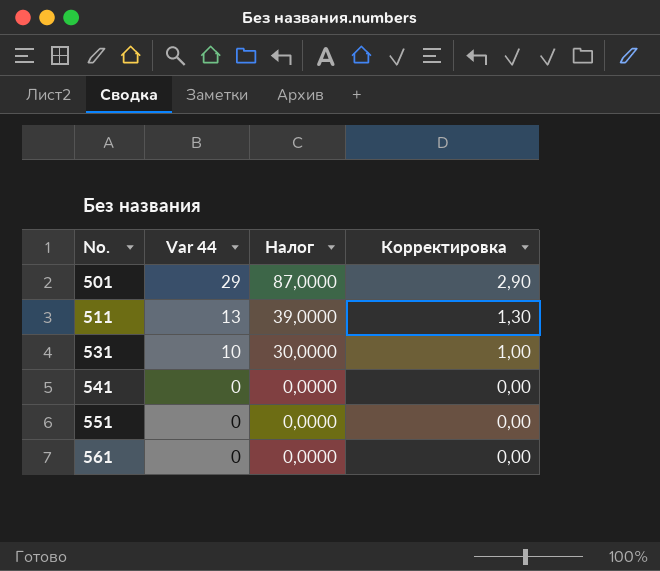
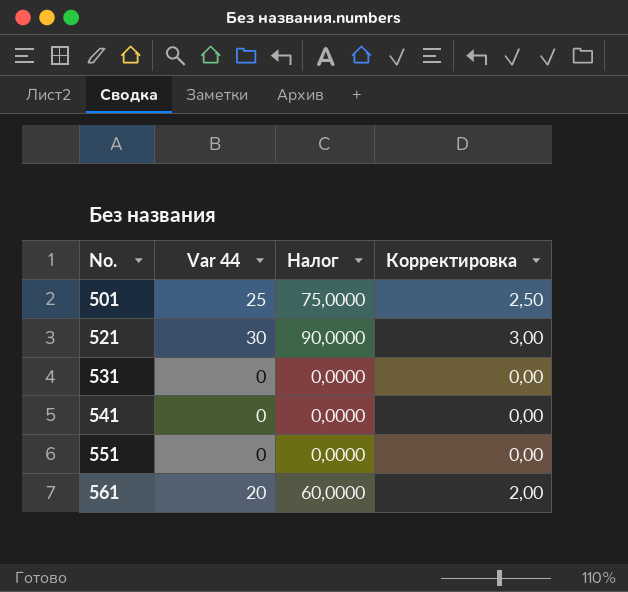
row 511: 13 | 39,0000 | 1,30 -> none
501 | Var 44: 29 -> 25
501 | Налог: 87,0000 -> 75,0000
501 | Корректировка: 2,90 -> 2,50
row 521: none -> 30 | 90,0000 | 3,00
531 | Var 44: 10 -> 0
531 | Налог: 30,0000 -> 0,0000
531 | Корректировка: 1,00 -> 0,00
561 | Var 44: 0 -> 20
561 | Налог: 0,0000 -> 60,0000
561 | Корректировка: 0,00 -> 2,00

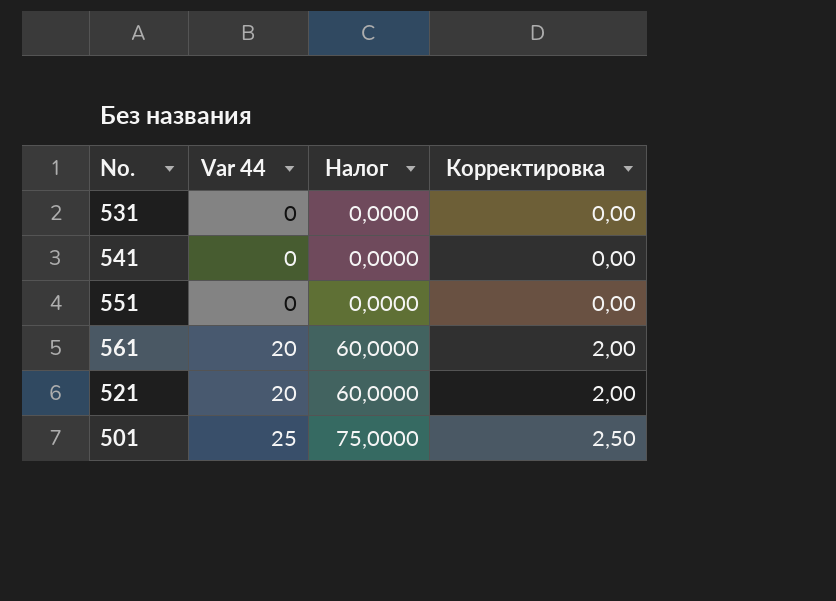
row order: No. ascending -> Var 44 ascending
521 | Var 44: 30 -> 20
521 | Налог: 90,0000 -> 60,0000
521 | Корректировка: 3,00 -> 2,00

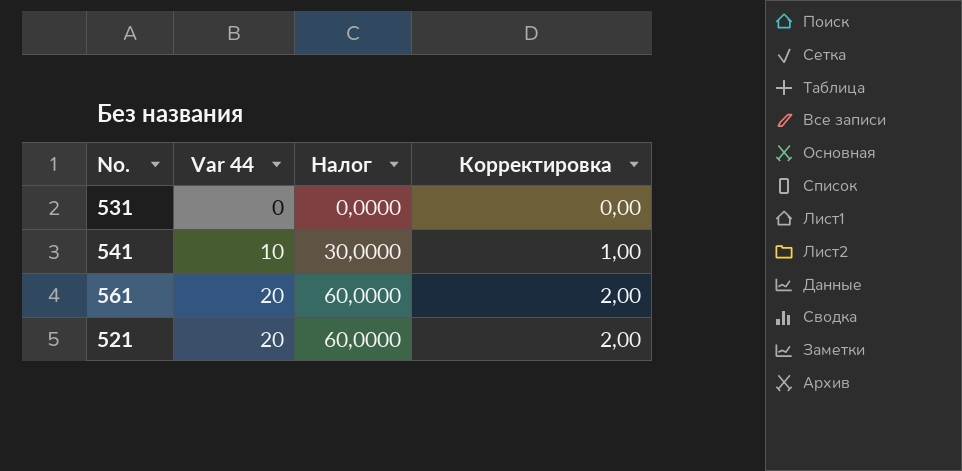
row 551: 0 | 0,0000 | 0,00 -> none
row 501: 25 | 75,0000 | 2,50 -> none
541 | Var 44: 0 -> 10
541 | Налог: 0,0000 -> 30,0000
541 | Корректировка: 0,00 -> 1,00

